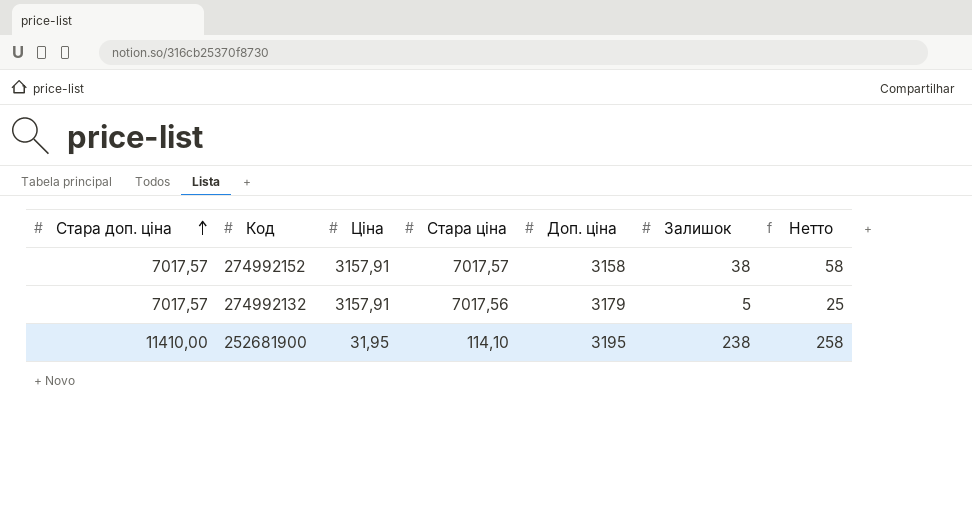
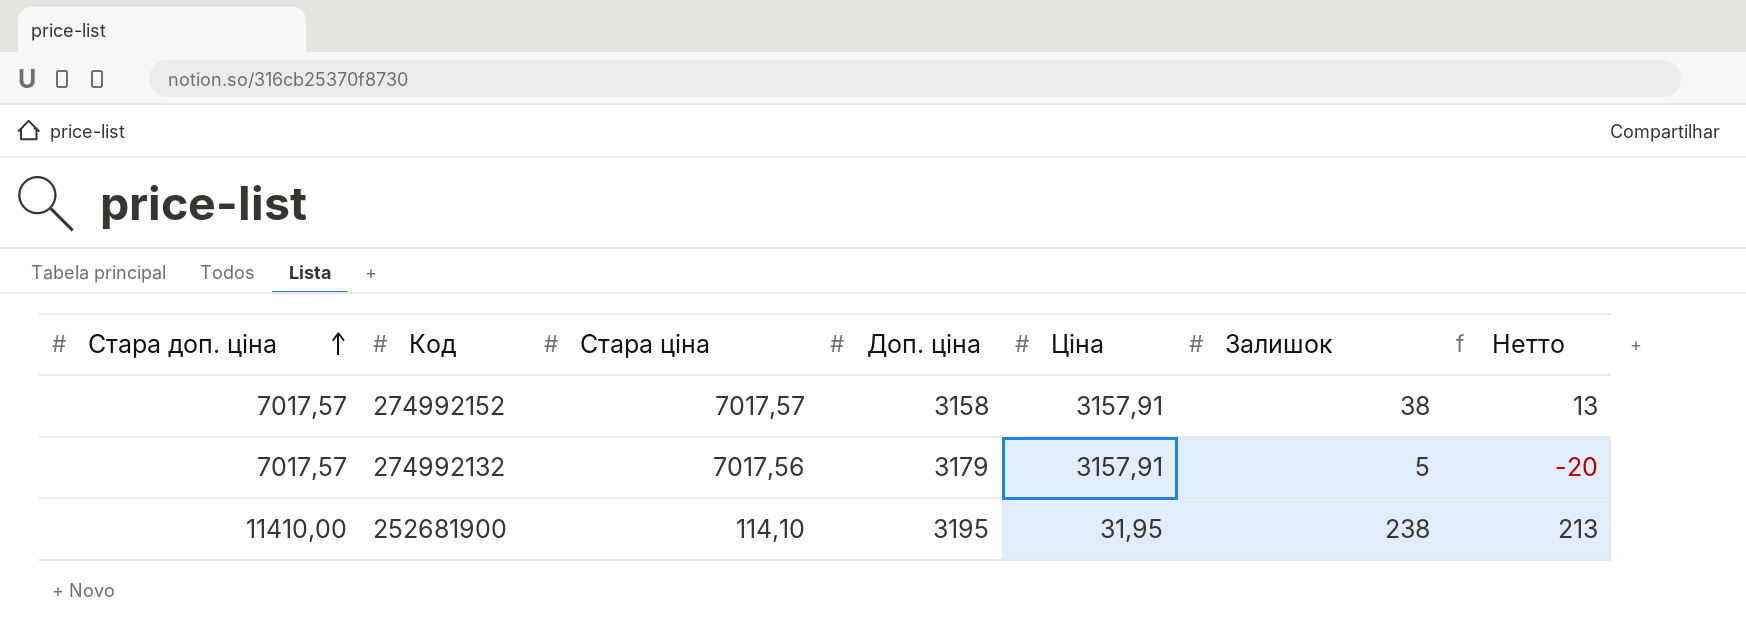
column Ціна | position: 3 -> 5
column Нетто | formula: [Залишок] + 20 -> [Залишок] - 25

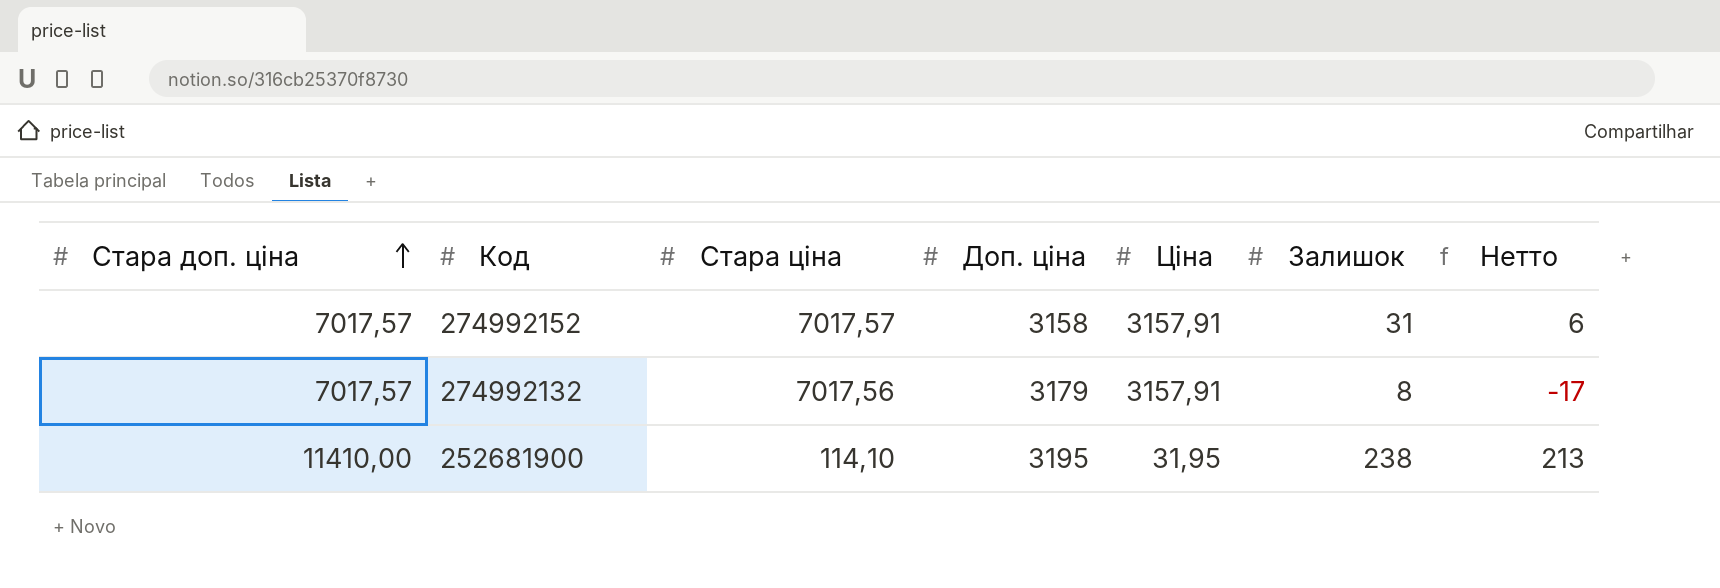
274992152 | Залишок: 38 -> 31
274992152 | Нетто: 13 -> 6
274992132 | Залишок: 5 -> 8
274992132 | Нетто: -20 -> -17

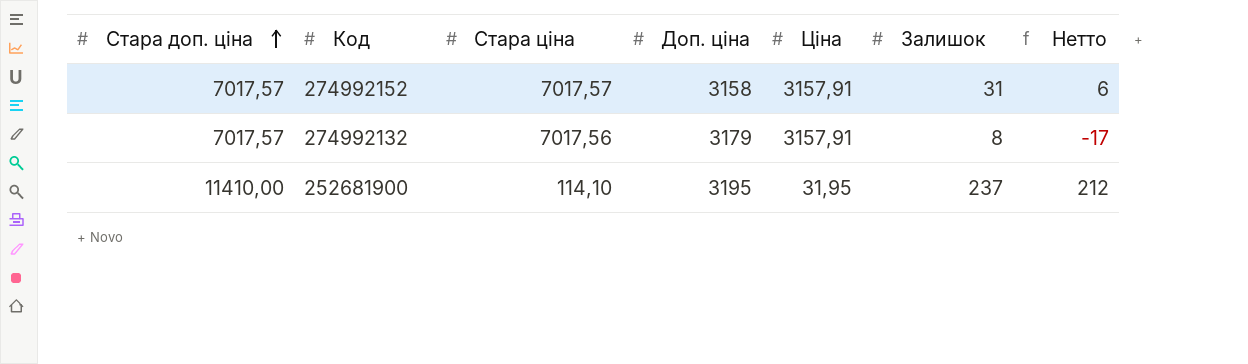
252681900 | Залишок: 238 -> 237
252681900 | Нетто: 213 -> 212

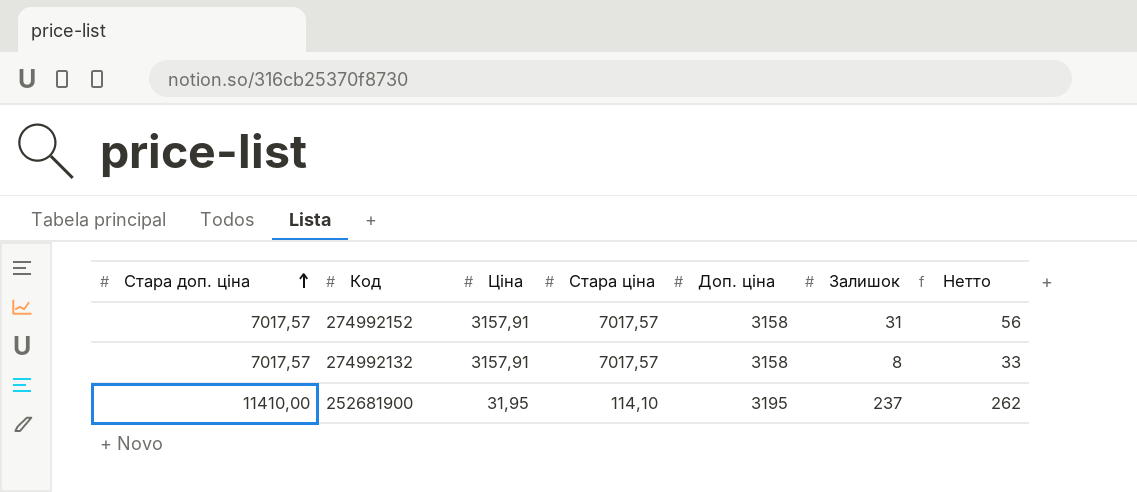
column Ціна | position: 5 -> 3
column Нетто | formula: [Залишок] - 25 -> [Залишок] + 25
274992132 | Стара ціна: 7017,56 -> 7017,57
274992132 | Доп. ціна: 3179 -> 3158

